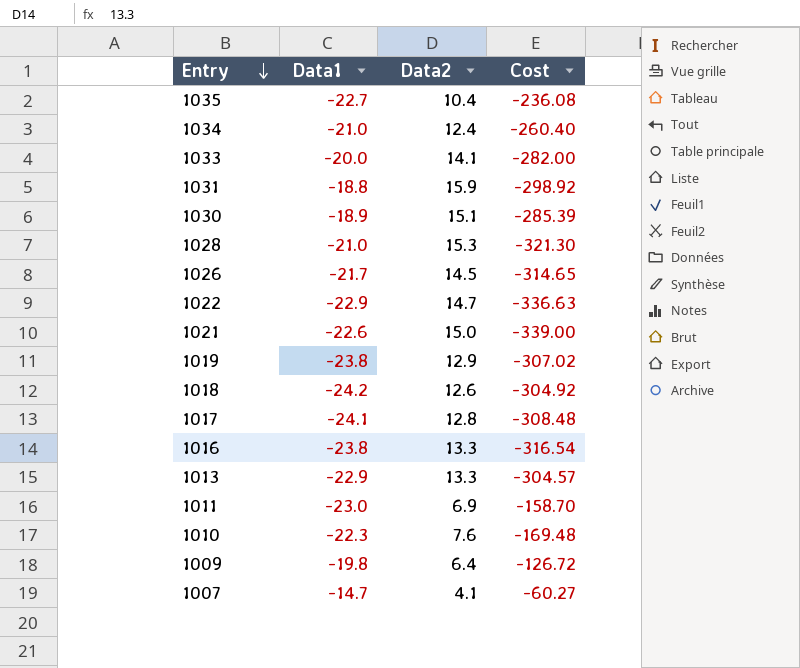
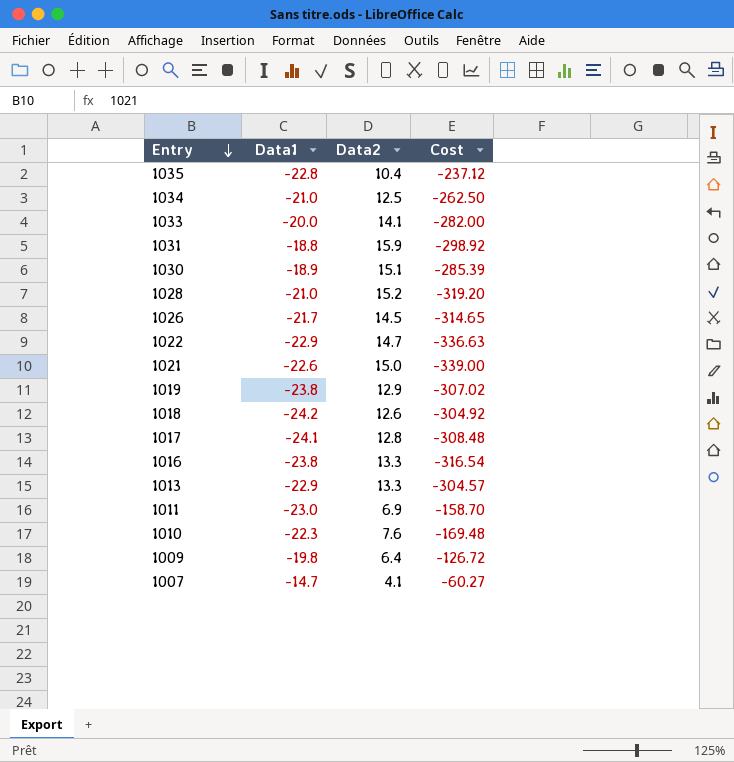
1035 | Data1: -22.7 -> -22.8
1035 | Cost: -236.08 -> -237.12
1034 | Data2: 12.4 -> 12.5
1034 | Cost: -260.40 -> -262.50
1028 | Data2: 15.3 -> 15.2
1028 | Cost: -321.30 -> -319.20

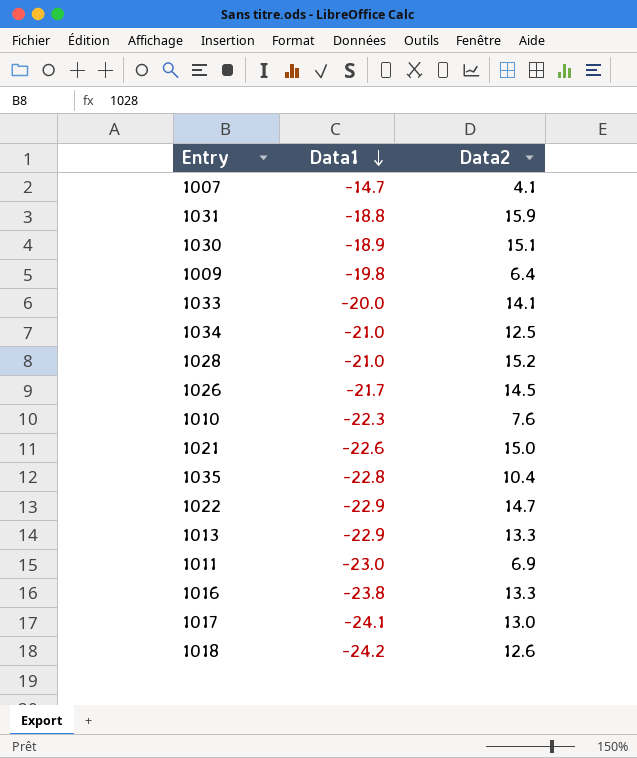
row order: Entry descending -> Data1 descending
column Cost | formula: [Data1] * [Data2] -> none
row 1019: -23.8 | 12.9 | -307.02 -> none
1017 | Data2: 12.8 -> 13.0

